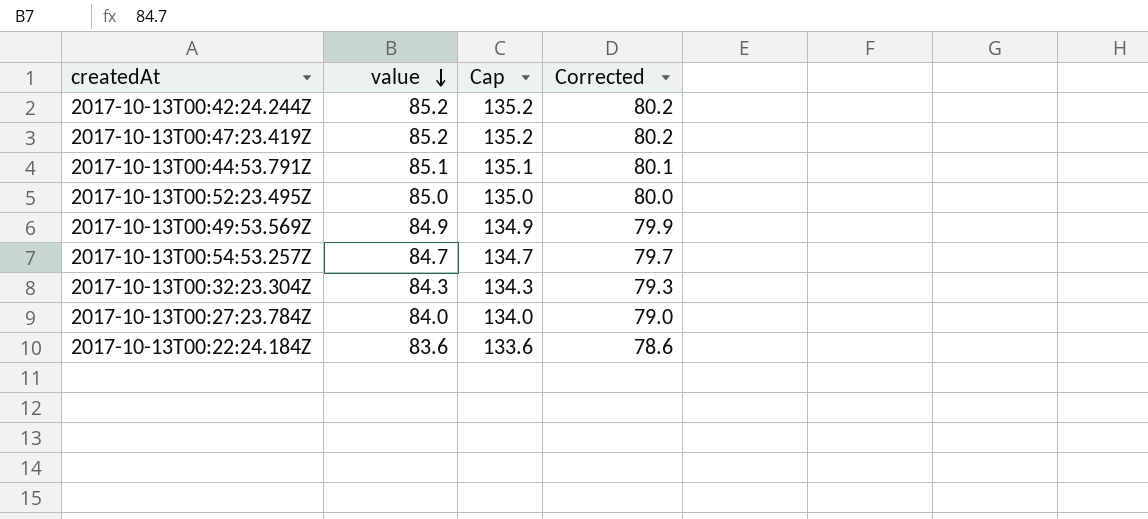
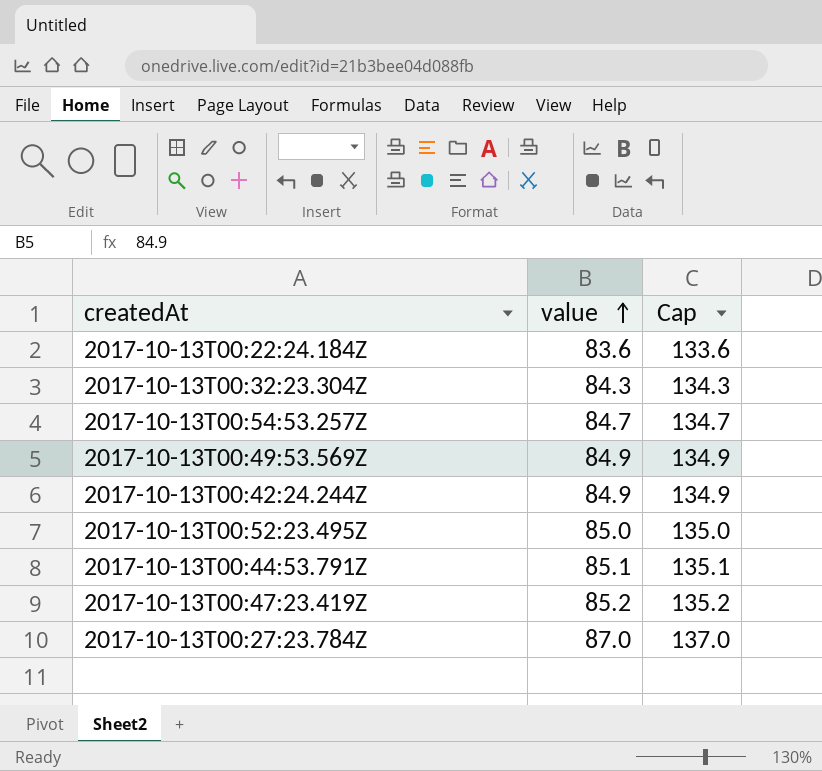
row order: value descending -> value ascending
column Corrected | formula: [value] - 5 -> none
2017-10-13T00:42:24.244Z | value: 85.2 -> 84.9
2017-10-13T00:42:24.244Z | Cap: 135.2 -> 134.9
2017-10-13T00:27:23.784Z | value: 84.0 -> 87.0
2017-10-13T00:27:23.784Z | Cap: 134.0 -> 137.0

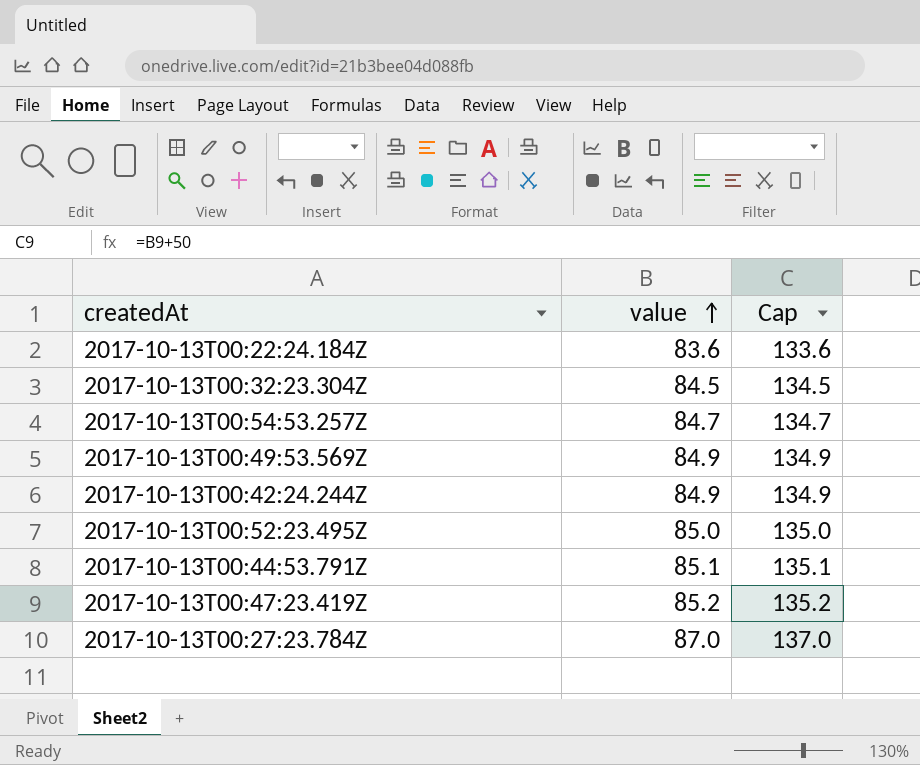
2017-10-13T00:32:23.304Z | value: 84.3 -> 84.5
2017-10-13T00:32:23.304Z | Cap: 134.3 -> 134.5

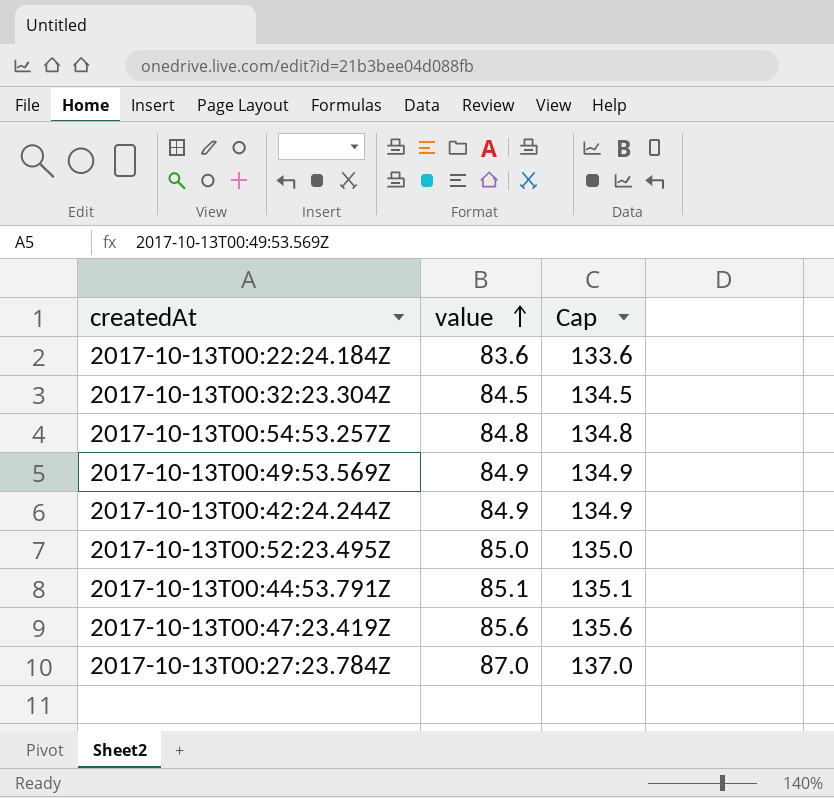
2017-10-13T00:54:53.257Z | value: 84.7 -> 84.8
2017-10-13T00:54:53.257Z | Cap: 134.7 -> 134.8
2017-10-13T00:47:23.419Z | value: 85.2 -> 85.6
2017-10-13T00:47:23.419Z | Cap: 135.2 -> 135.6

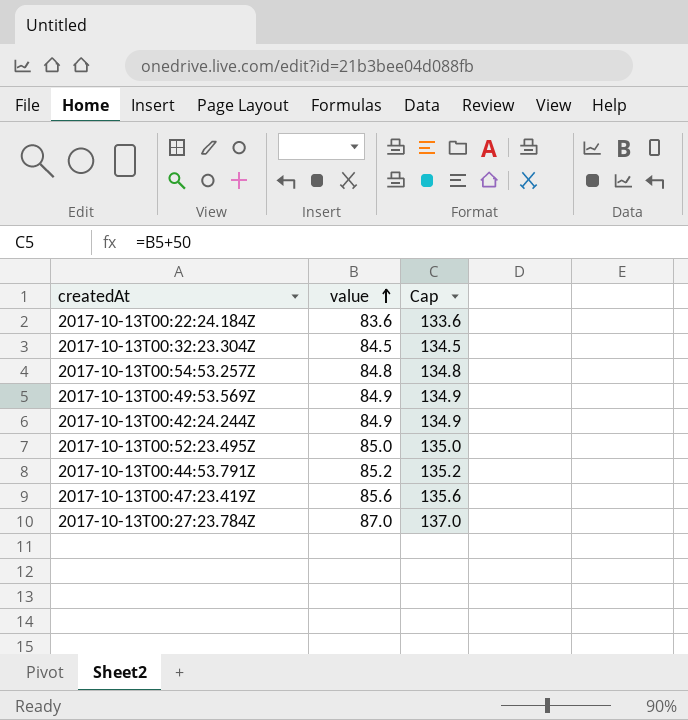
2017-10-13T00:44:53.791Z | value: 85.1 -> 85.2
2017-10-13T00:44:53.791Z | Cap: 135.1 -> 135.2

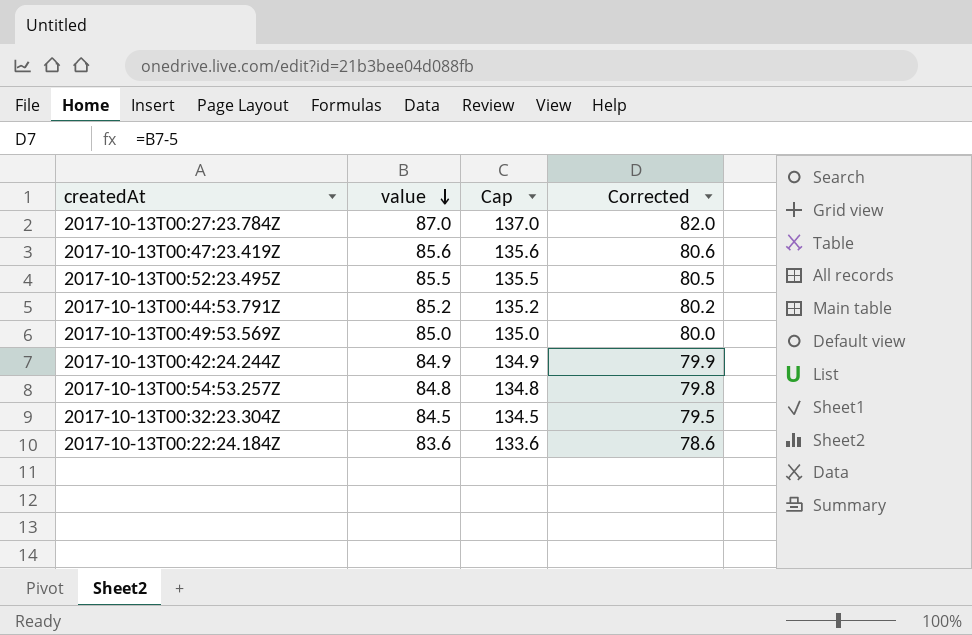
row order: value ascending -> value descending
column Corrected | formula: none -> [value] - 5
2017-10-13T00:52:23.495Z | value: 85.0 -> 85.5
2017-10-13T00:52:23.495Z | Cap: 135.0 -> 135.5
2017-10-13T00:49:53.569Z | value: 84.9 -> 85.0
2017-10-13T00:49:53.569Z | Cap: 134.9 -> 135.0

